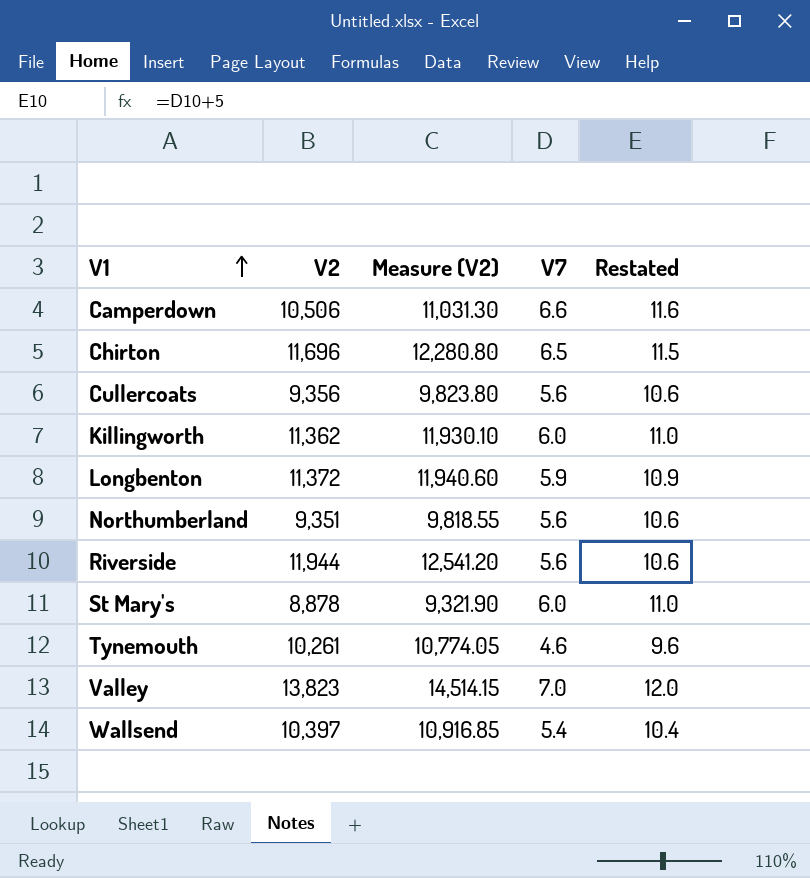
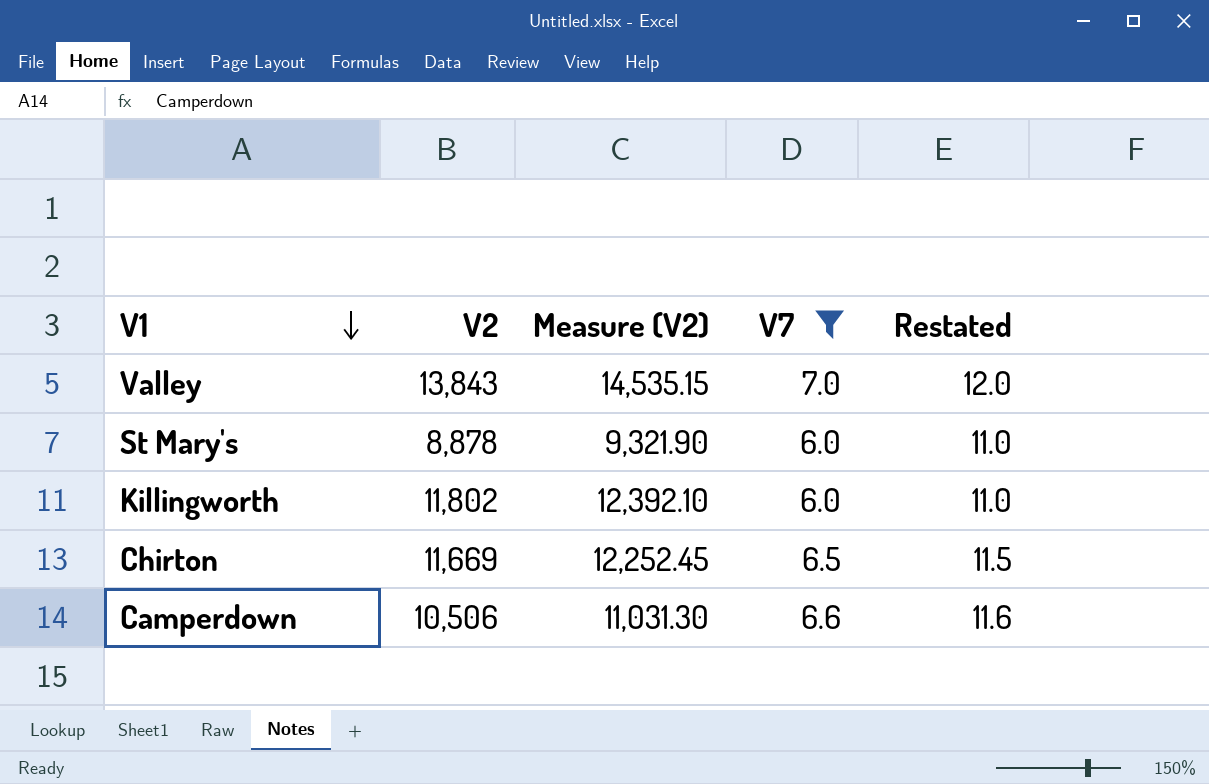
filter: none -> V7 >= 6.0
row order: V1 ascending -> V1 descending
Valley | V2: 13,823 -> 13,843
Valley | Measure (V2): 14,514.15 -> 14,535.15
Killingworth | V2: 11,362 -> 11,802
Killingworth | Measure (V2): 11,930.10 -> 12,392.10
Chirton | V2: 11,696 -> 11,669
Chirton | Measure (V2): 12,280.80 -> 12,252.45

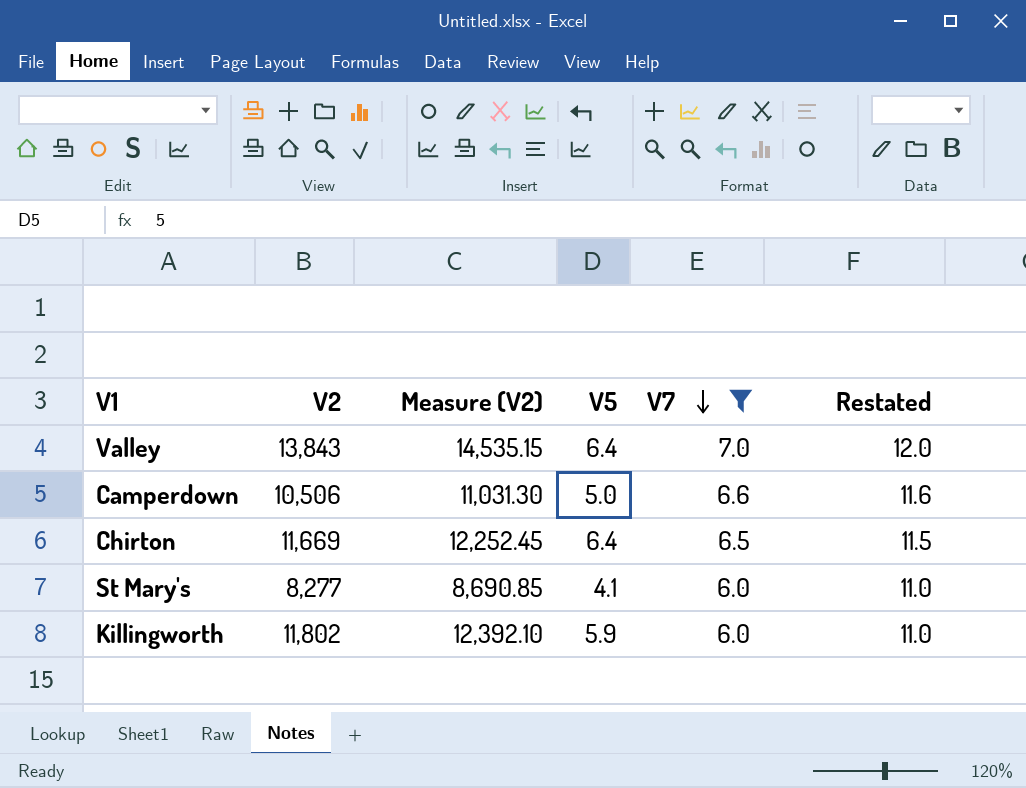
row order: V1 descending -> V7 descending
column V5 | position: none -> 4
St Mary's | V2: 8,878 -> 8,277
St Mary's | Measure (V2): 9,321.90 -> 8,690.85

